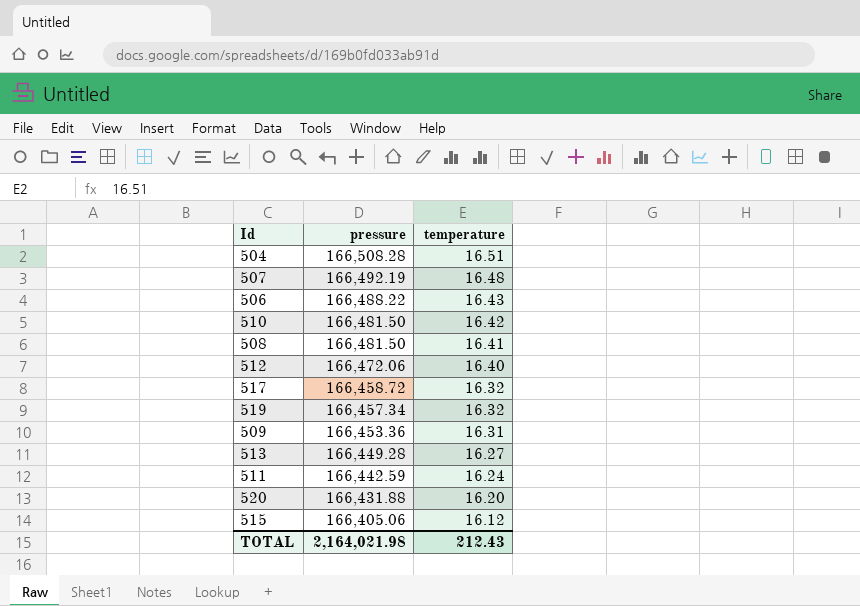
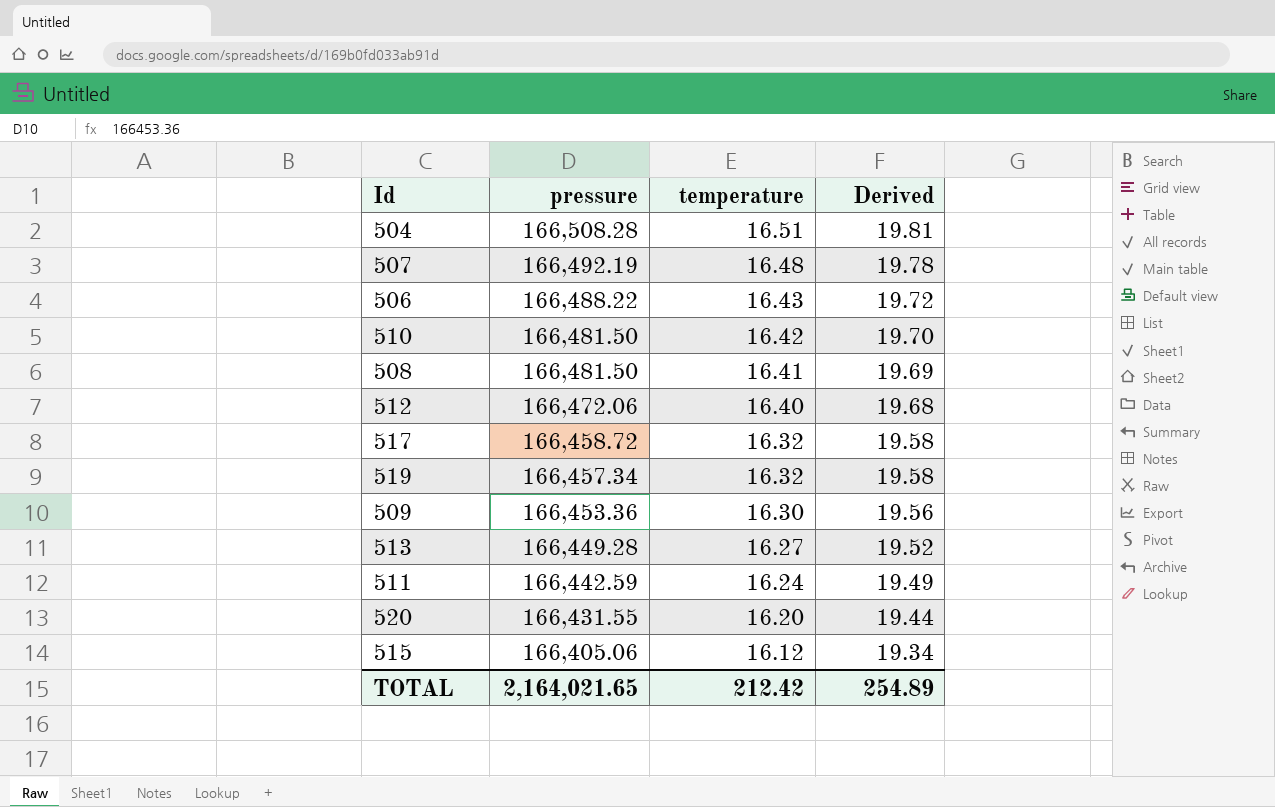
column Derived | formula: none -> [temperature] * 1.2
509 | temperature: 16.31 -> 16.30
520 | pressure: 166,431.88 -> 166,431.55
TOTAL | pressure: 2,164,021.98 -> 2,164,021.65
TOTAL | temperature: 212.43 -> 212.42

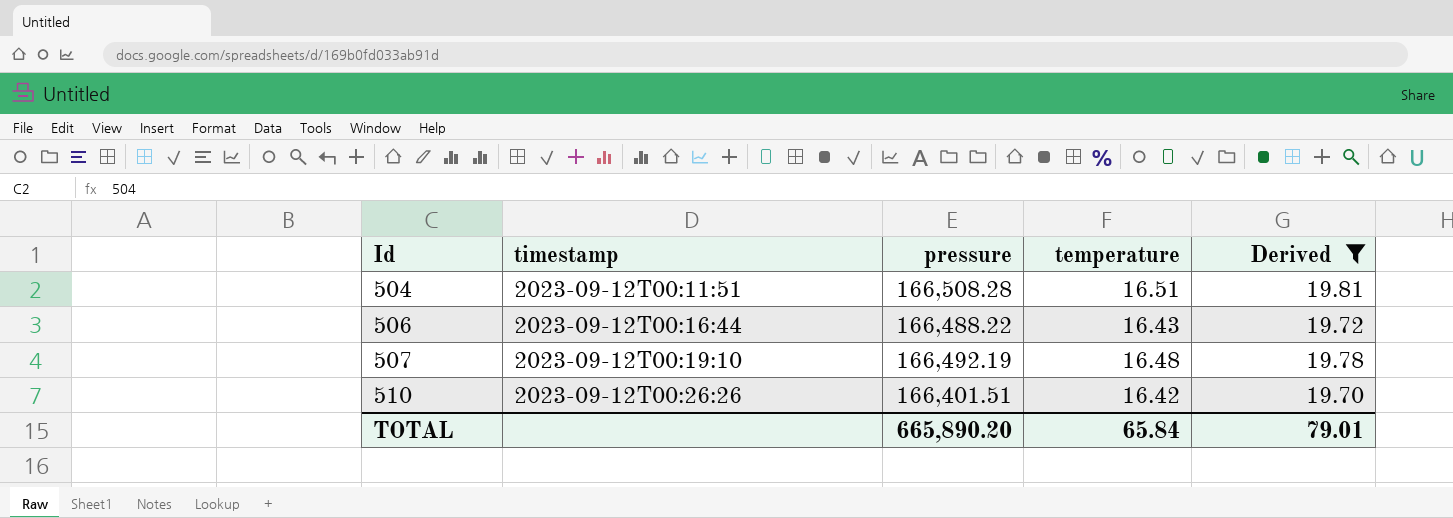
filter: none -> Derived >= 19.70
row order: pressure descending -> Id ascending
column timestamp | position: none -> 2
510 | pressure: 166,481.50 -> 166,401.51
TOTAL | pressure: 2,164,021.65 -> 665,890.20
TOTAL | temperature: 212.42 -> 65.84
TOTAL | Derived: 254.89 -> 79.01

